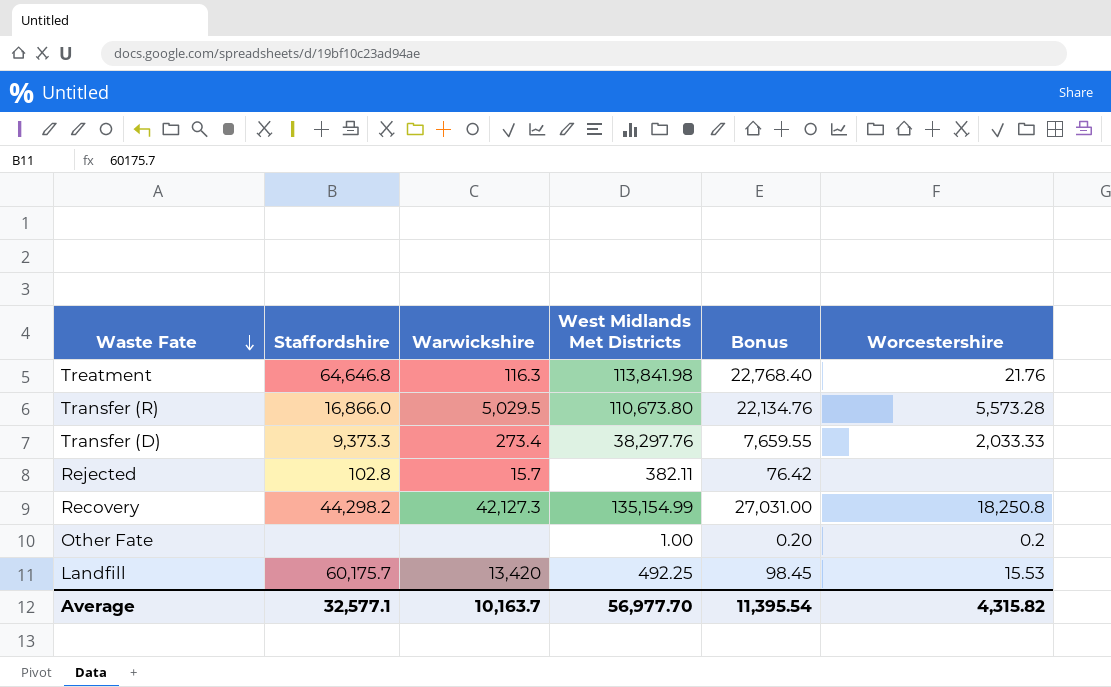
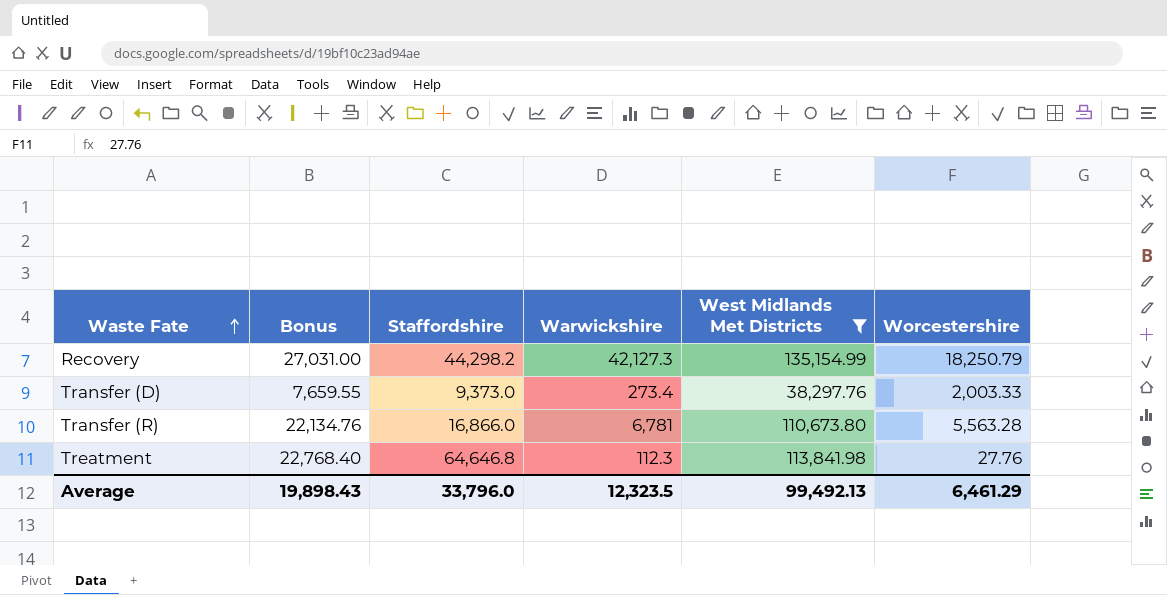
filter: none -> West Midlands Met Districts >= 38,297.76
row order: Waste Fate descending -> Waste Fate ascending
column Bonus | position: 5 -> 2
Recovery | Worcestershire: 18,250.8 -> 18,250.79
Transfer (D) | Staffordshire: 9,373.3 -> 9,373.0
Transfer (D) | Worcestershire: 2,033.33 -> 2,003.33
Transfer (R) | Warwickshire: 5,029.5 -> 6,781
Transfer (R) | Worcestershire: 5,573.28 -> 5,563.28
Treatment | Warwickshire: 116.3 -> 112.3
Treatment | Worcestershire: 21.76 -> 27.76
Average | Bonus: 11,395.54 -> 19,898.43
Average | Staffordshire: 32,577.1 -> 33,796.0
Average | Warwickshire: 10,163.7 -> 12,323.5
Average | West Midlands Met Districts: 56,977.70 -> 99,492.13
Average | Worcestershire: 4,315.82 -> 6,461.29

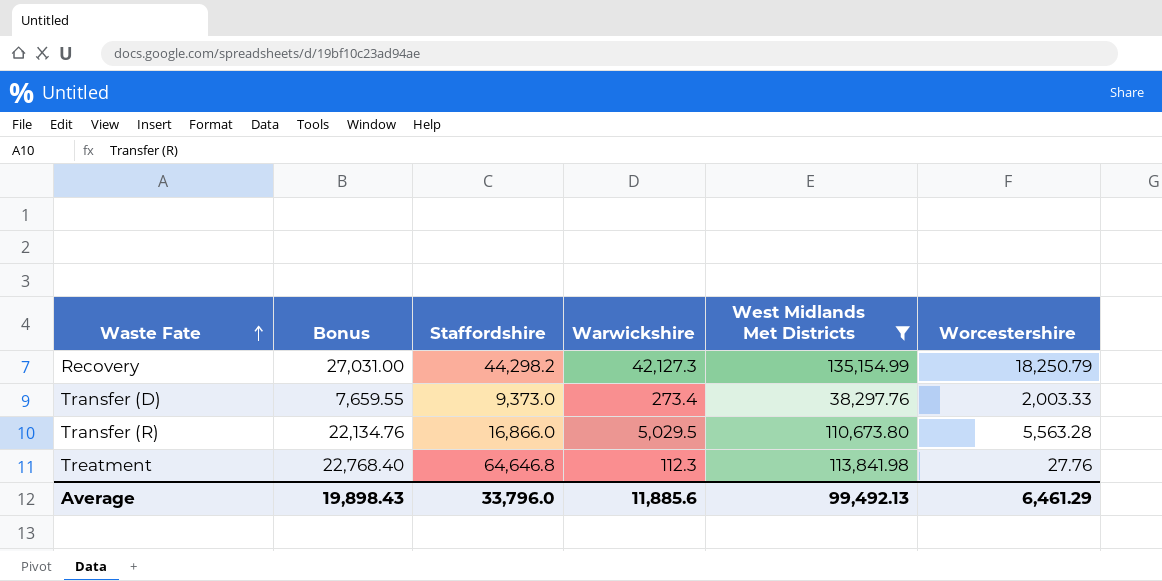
Transfer (R) | Warwickshire: 6,781 -> 5,029.5
Average | Warwickshire: 12,323.5 -> 11,885.6

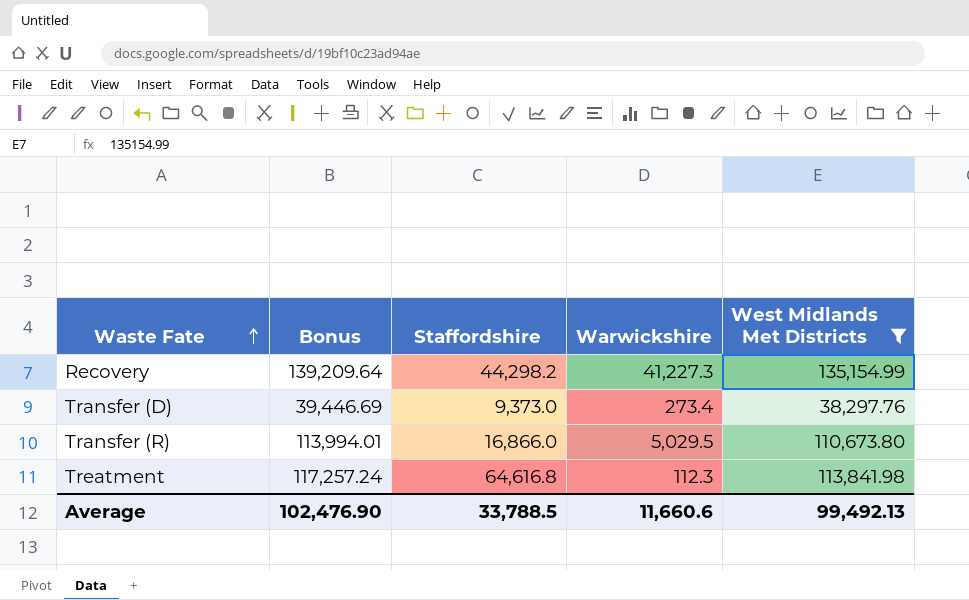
column Worcestershire | position: 6 -> none
column Bonus | formula: [West Midlands Met Districts] * 0.2 -> [West Midlands Met Districts] * 1.03
Recovery | Warwickshire: 42,127.3 -> 41,227.3
Treatment | Staffordshire: 64,646.8 -> 64,616.8
Average | Bonus: 19,898.43 -> 102,476.90
Average | Staffordshire: 33,796.0 -> 33,788.5
Average | Warwickshire: 11,885.6 -> 11,660.6

